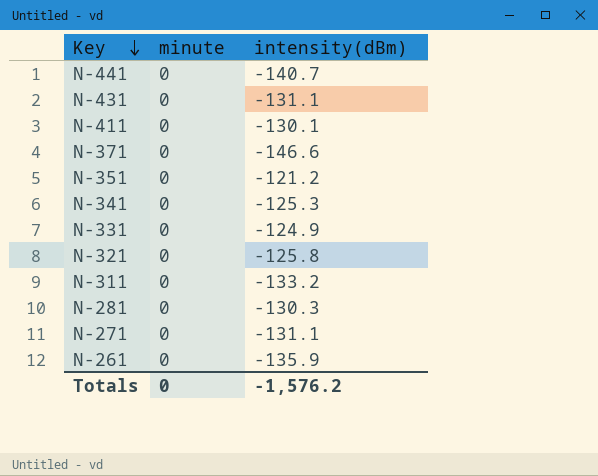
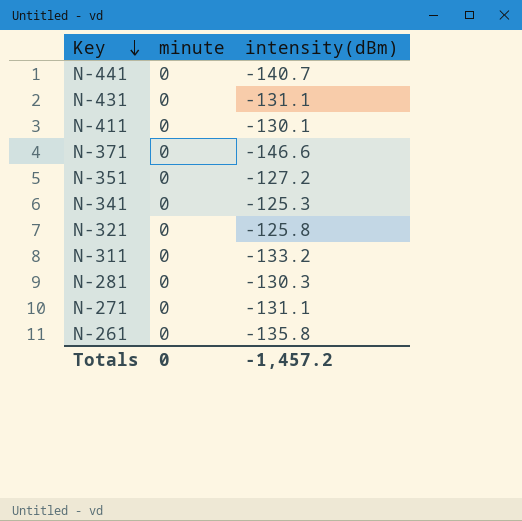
row N-331: 0 | -124.9 -> none
N-351 | intensity(dBm): -121.2 -> -127.2
N-261 | intensity(dBm): -135.9 -> -135.8
Totals | intensity(dBm): -1,576.2 -> -1,457.2

